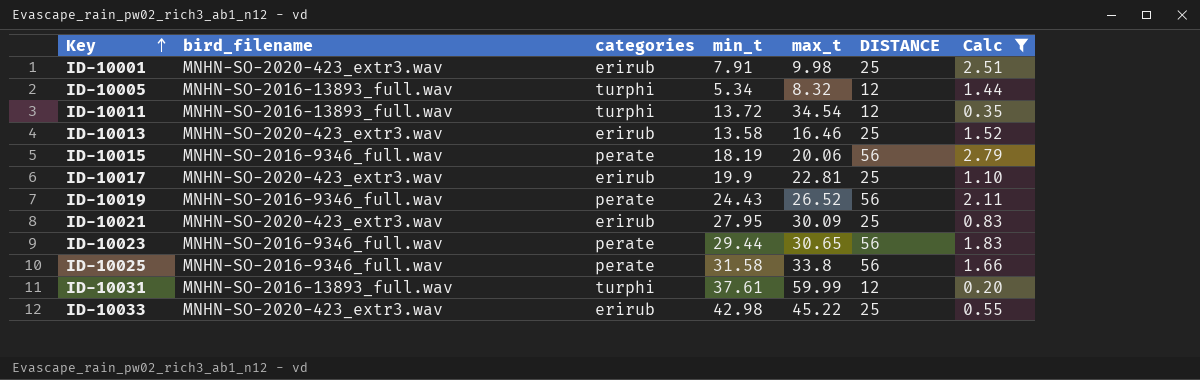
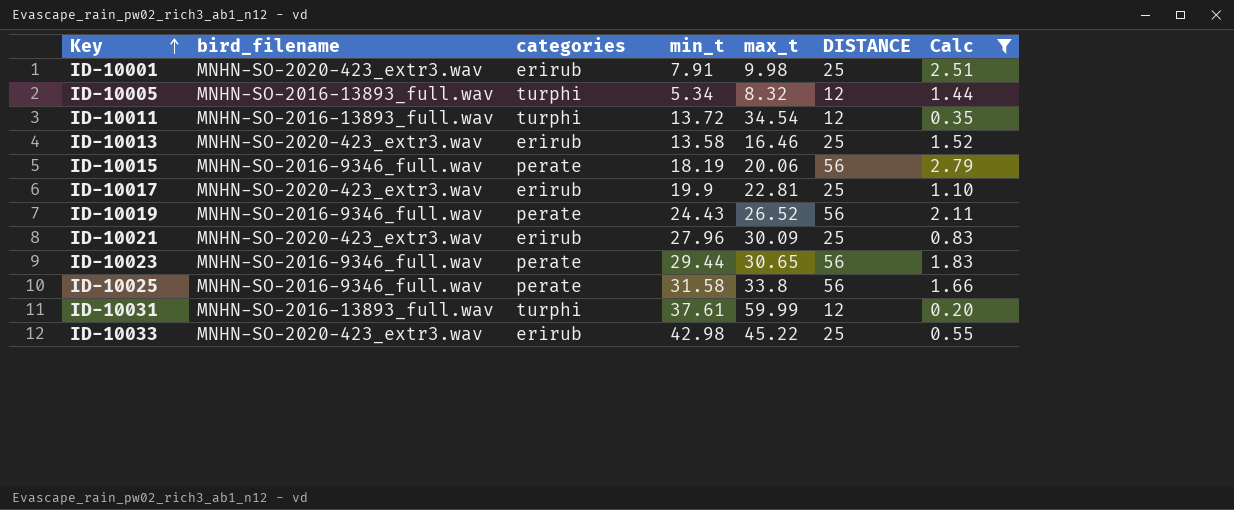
ID-10021 | min_t: 27.95 -> 27.96

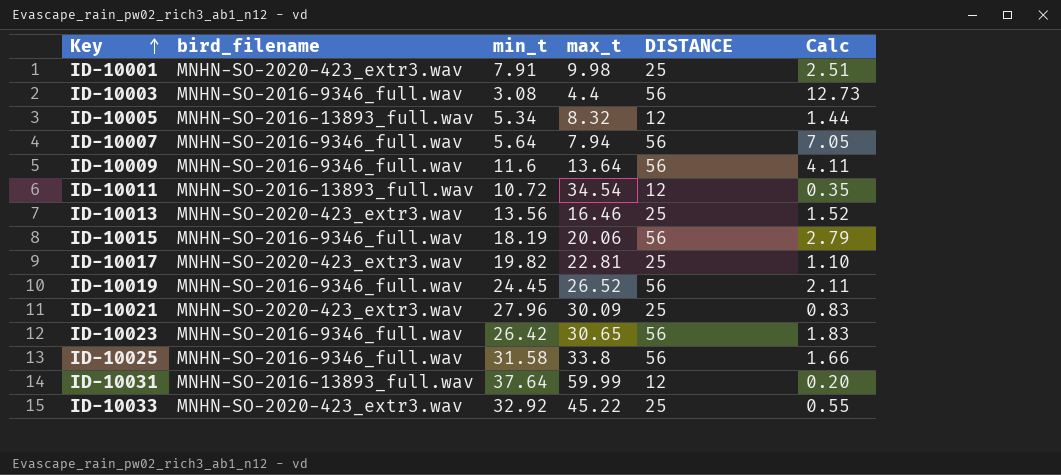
filter: Calc <= 2.79 -> none
column categories | position: 3 -> none
ID-10011 | min_t: 13.72 -> 10.72
ID-10013 | min_t: 13.58 -> 13.56
ID-10017 | min_t: 19.9 -> 19.82
ID-10019 | min_t: 24.43 -> 24.45
ID-10023 | min_t: 29.44 -> 26.42
ID-10031 | min_t: 37.61 -> 37.64
ID-10033 | min_t: 42.98 -> 32.92

